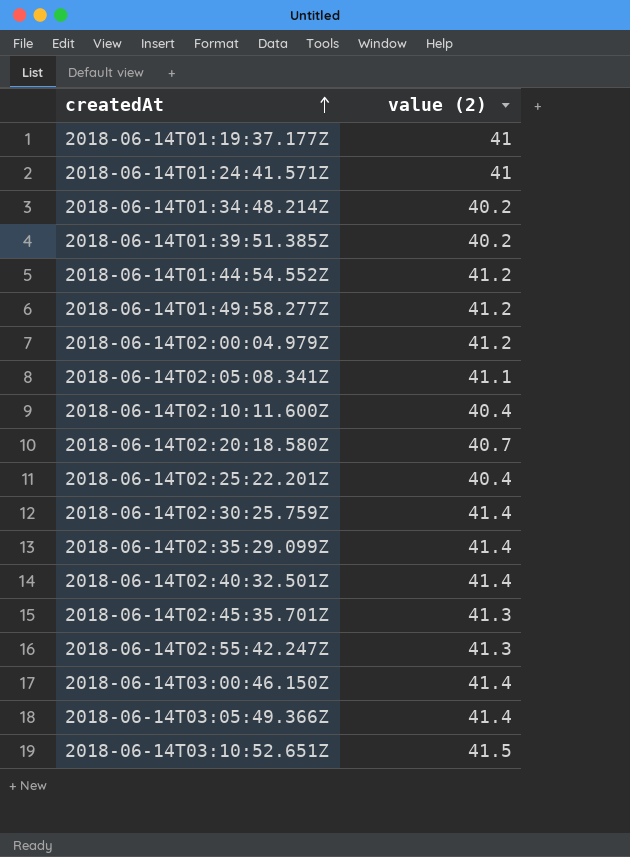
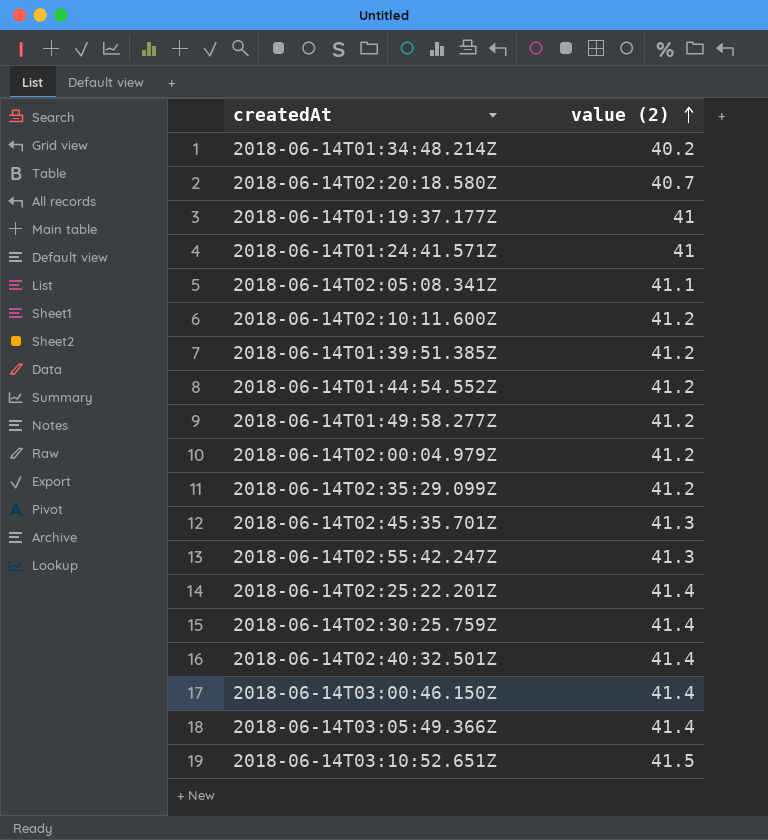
row order: createdAt ascending -> value (2) ascending
2018-06-14T02:10:11.600Z | value (2): 40.4 -> 41.2
2018-06-14T01:39:51.385Z | value (2): 40.2 -> 41.2
2018-06-14T02:35:29.099Z | value (2): 41.4 -> 41.2
2018-06-14T02:25:22.201Z | value (2): 40.4 -> 41.4

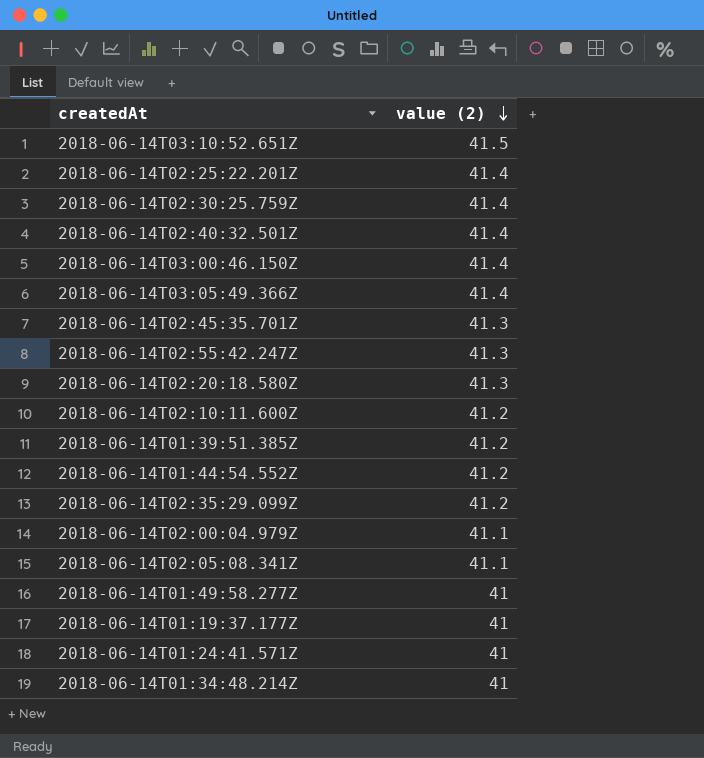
row order: value (2) ascending -> value (2) descending
2018-06-14T02:20:18.580Z | value (2): 40.7 -> 41.3
2018-06-14T02:00:04.979Z | value (2): 41.2 -> 41.1
2018-06-14T01:49:58.277Z | value (2): 41.2 -> 41
2018-06-14T01:34:48.214Z | value (2): 40.2 -> 41

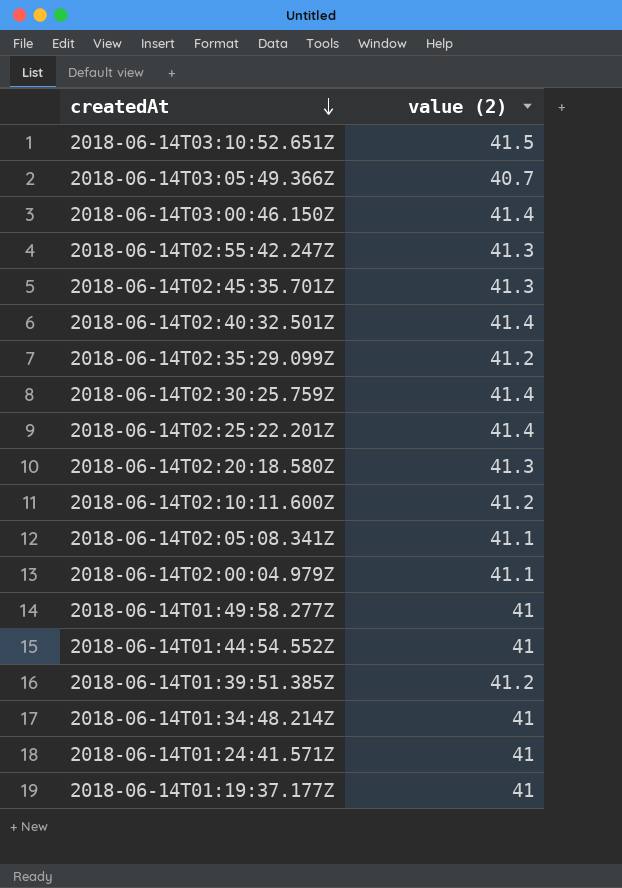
row order: value (2) descending -> createdAt descending
2018-06-14T03:05:49.366Z | value (2): 41.4 -> 40.7
2018-06-14T01:44:54.552Z | value (2): 41.2 -> 41

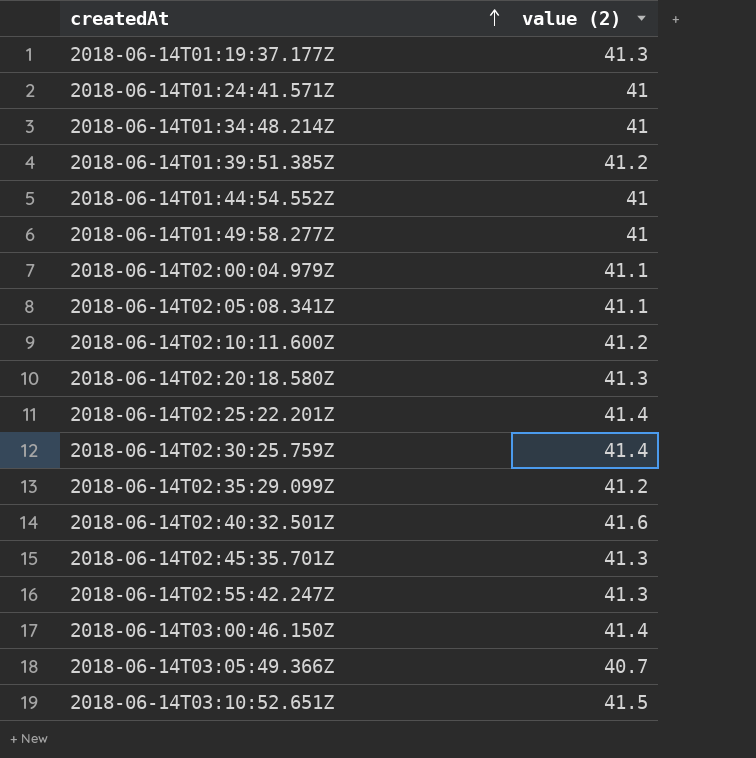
row order: createdAt descending -> createdAt ascending
2018-06-14T01:19:37.177Z | value (2): 41 -> 41.3
2018-06-14T02:40:32.501Z | value (2): 41.4 -> 41.6

